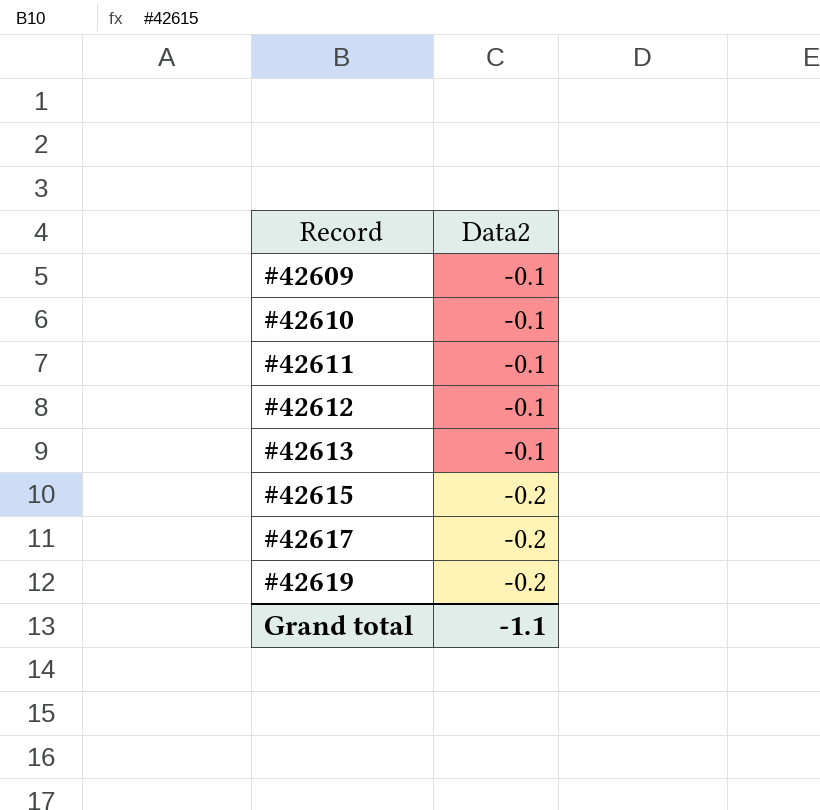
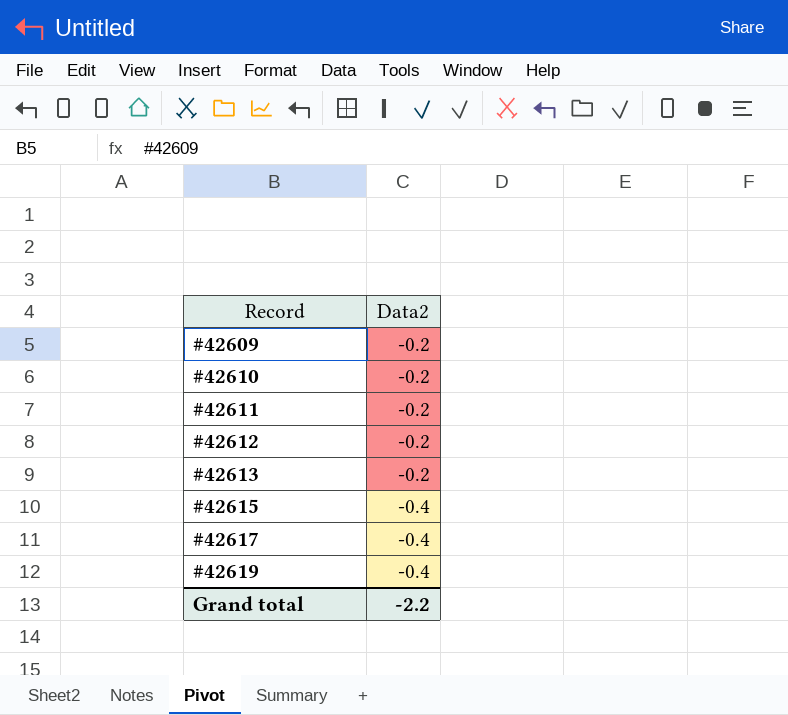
#42609 | Data2: -0.1 -> -0.2
#42610 | Data2: -0.1 -> -0.2
#42611 | Data2: -0.1 -> -0.2
#42612 | Data2: -0.1 -> -0.2
#42613 | Data2: -0.1 -> -0.2
#42615 | Data2: -0.2 -> -0.4
#42617 | Data2: -0.2 -> -0.4
#42619 | Data2: -0.2 -> -0.4
Grand total | Data2: -1.1 -> -2.2

